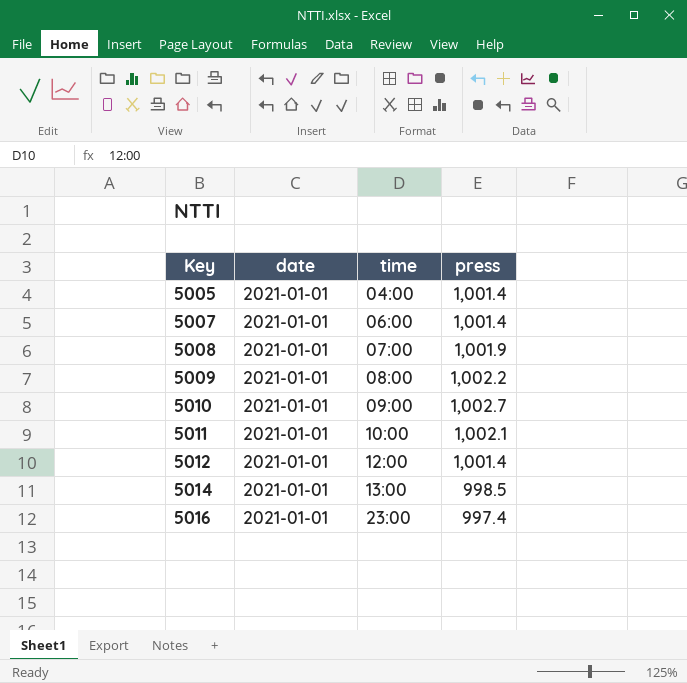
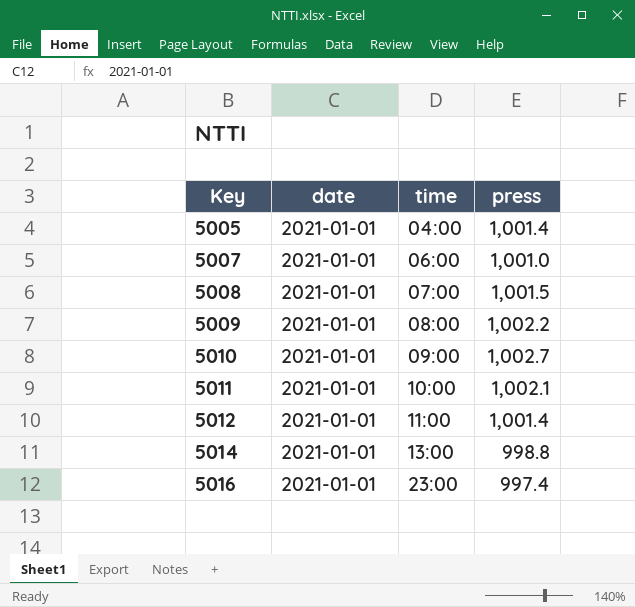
5007 | press: 1,001.4 -> 1,001.0
5008 | press: 1,001.9 -> 1,001.5
5012 | time: 12:00 -> 11:00
5014 | press: 998.5 -> 998.8

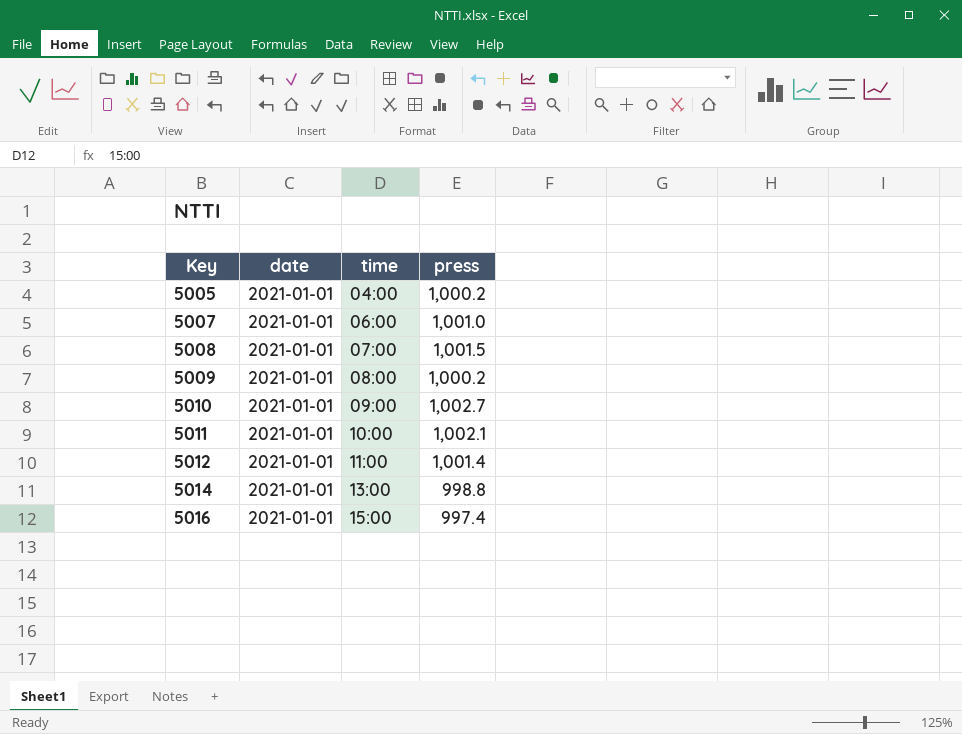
5005 | press: 1,001.4 -> 1,000.2
5009 | press: 1,002.2 -> 1,000.2
5016 | time: 23:00 -> 15:00

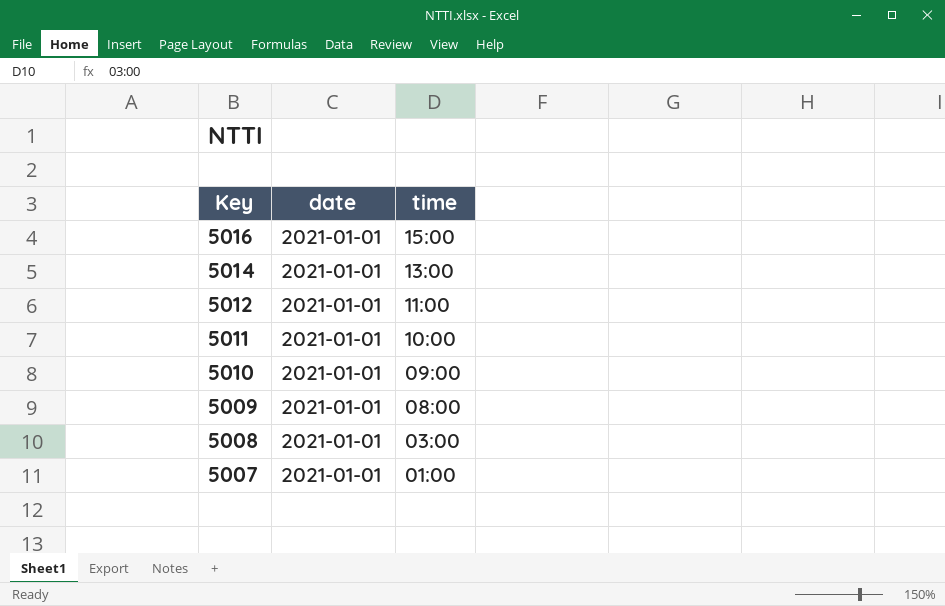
row order: Key ascending -> Key descending
column press | position: 4 -> none
row 5005: 2021-01-01 | 04:00 | 1,000.2 -> none
5008 | time: 07:00 -> 03:00
5007 | time: 06:00 -> 01:00

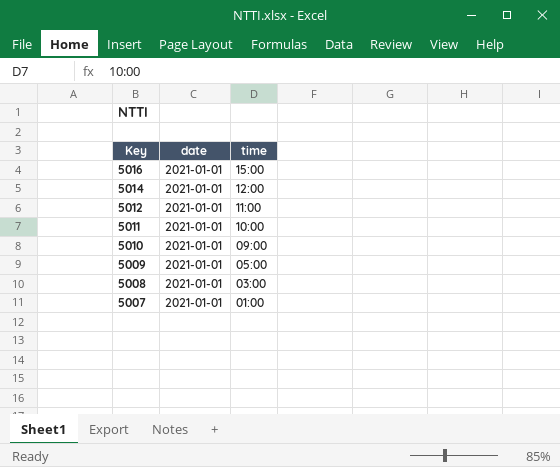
5014 | time: 13:00 -> 12:00
5009 | time: 08:00 -> 05:00

